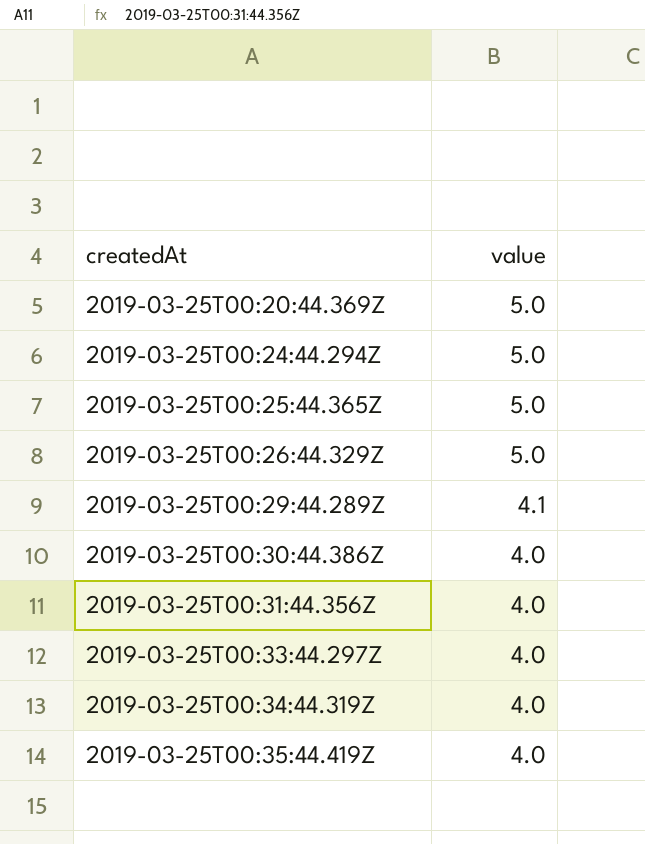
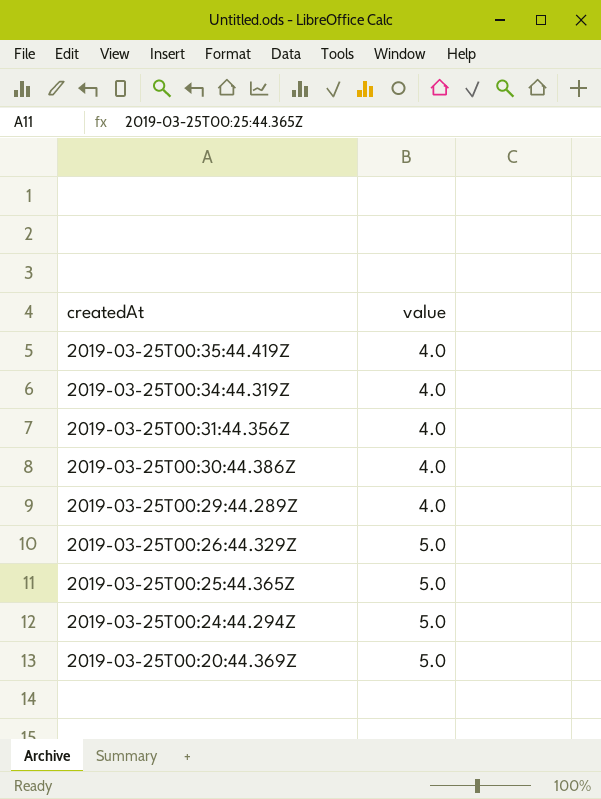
row order: createdAt ascending -> createdAt descending
row 2019-03-25T00:33:44.297Z: 4.0 -> none
2019-03-25T00:29:44.289Z | value: 4.1 -> 4.0

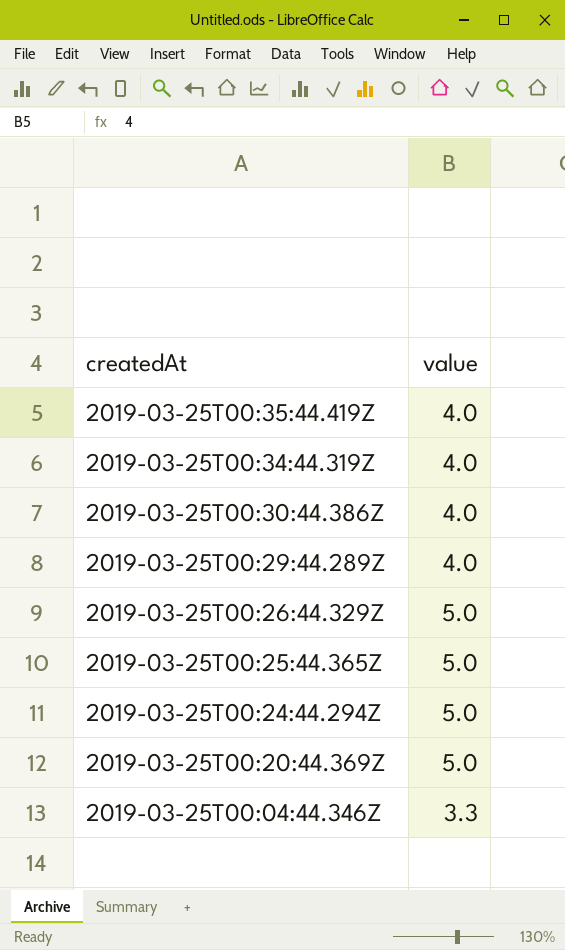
row 2019-03-25T00:31:44.356Z: 4.0 -> none
row 2019-03-25T00:04:44.346Z: none -> 3.3

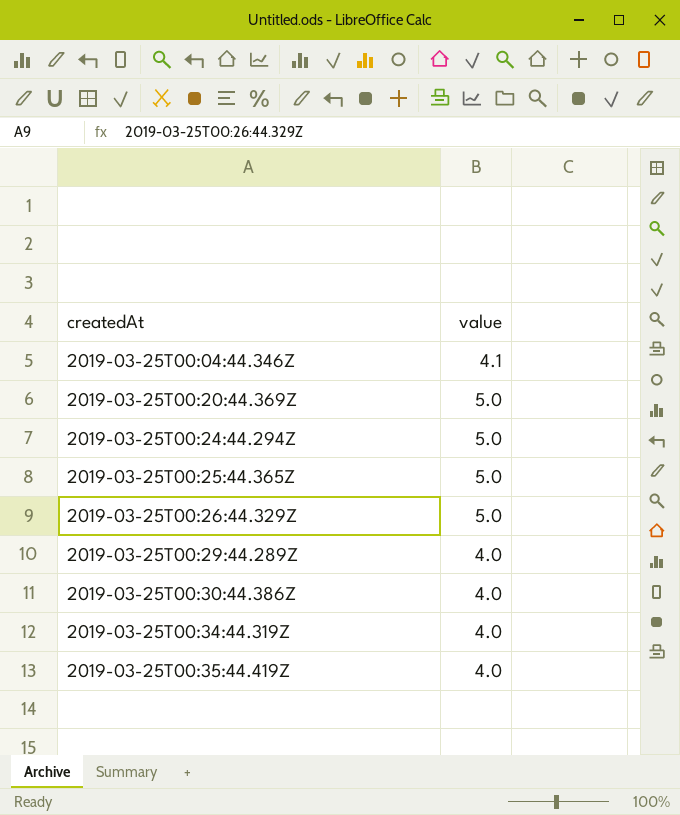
row order: createdAt descending -> createdAt ascending
2019-03-25T00:04:44.346Z | value: 3.3 -> 4.1

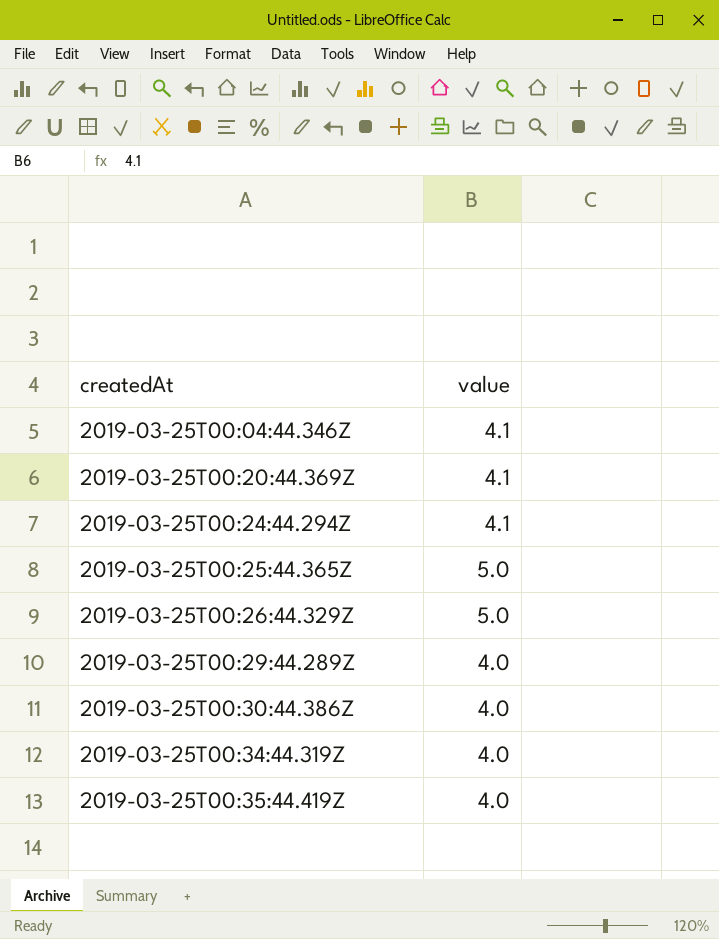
2019-03-25T00:20:44.369Z | value: 5.0 -> 4.1
2019-03-25T00:24:44.294Z | value: 5.0 -> 4.1

